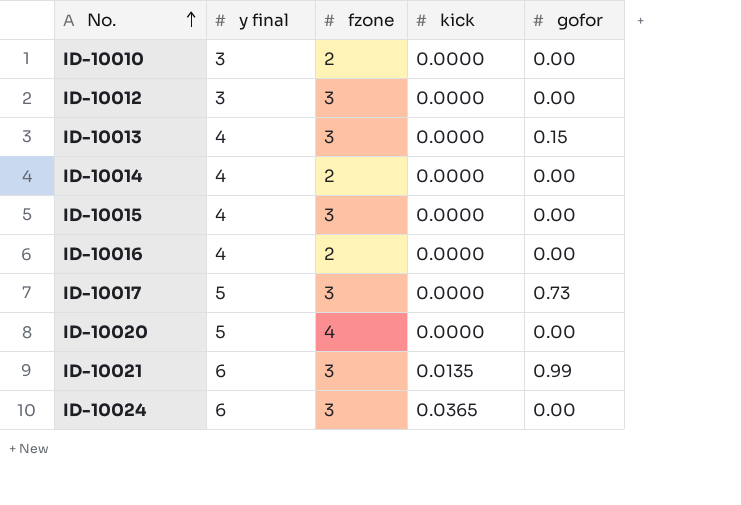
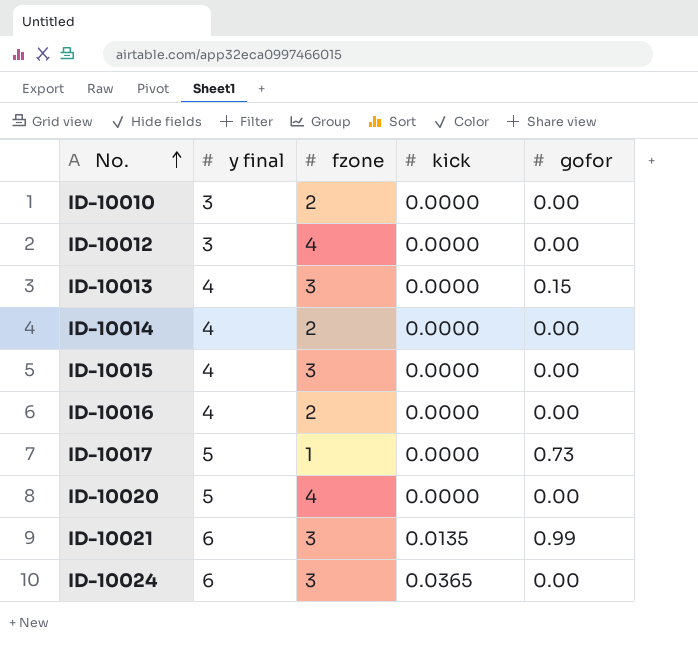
ID-10012 | fzone: 3 -> 4
ID-10017 | fzone: 3 -> 1

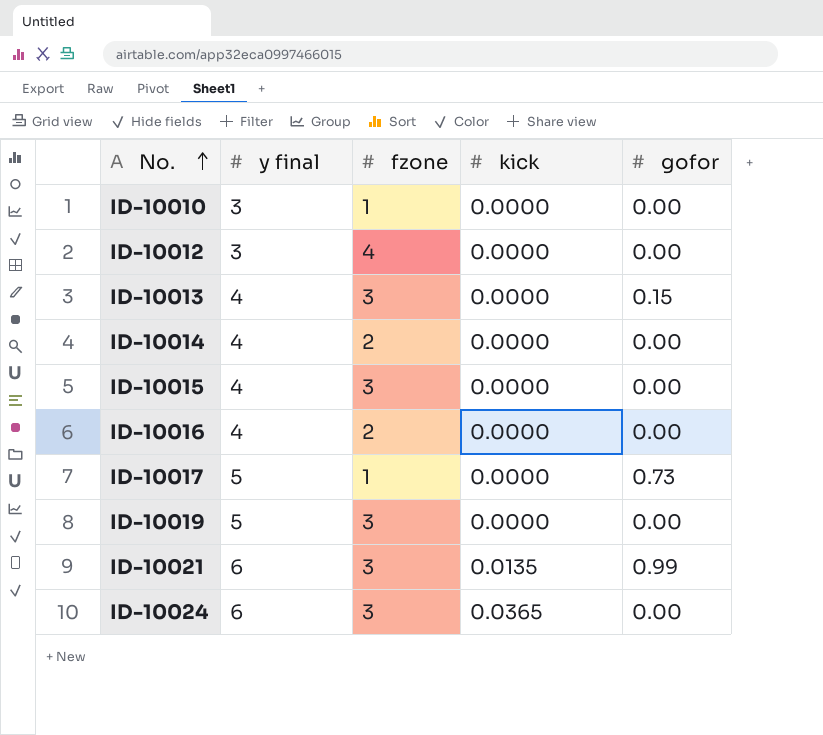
row ID-10020: 5 | 4 | 0.0000 | 0.00 -> none
ID-10010 | fzone: 2 -> 1
row ID-10019: none -> 5 | 3 | 0.0000 | 0.00

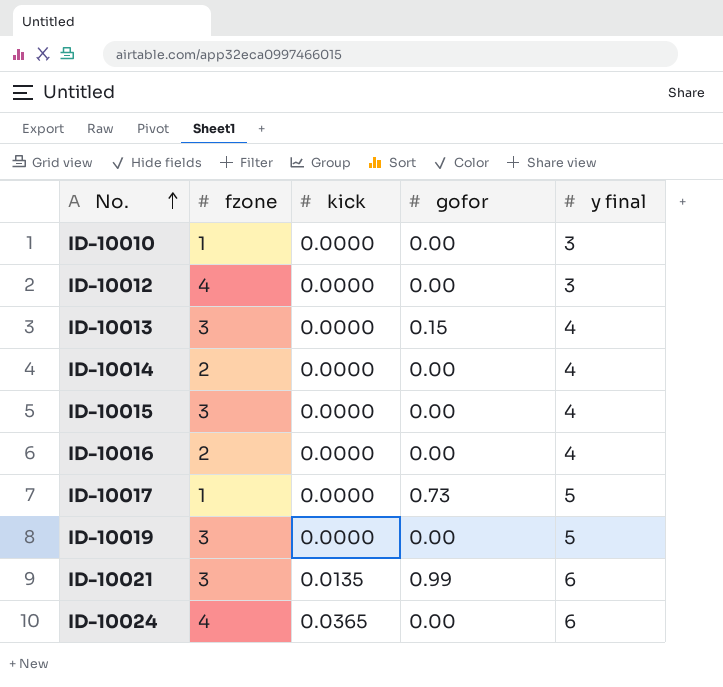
column y final | position: 2 -> 5
ID-10024 | fzone: 3 -> 4

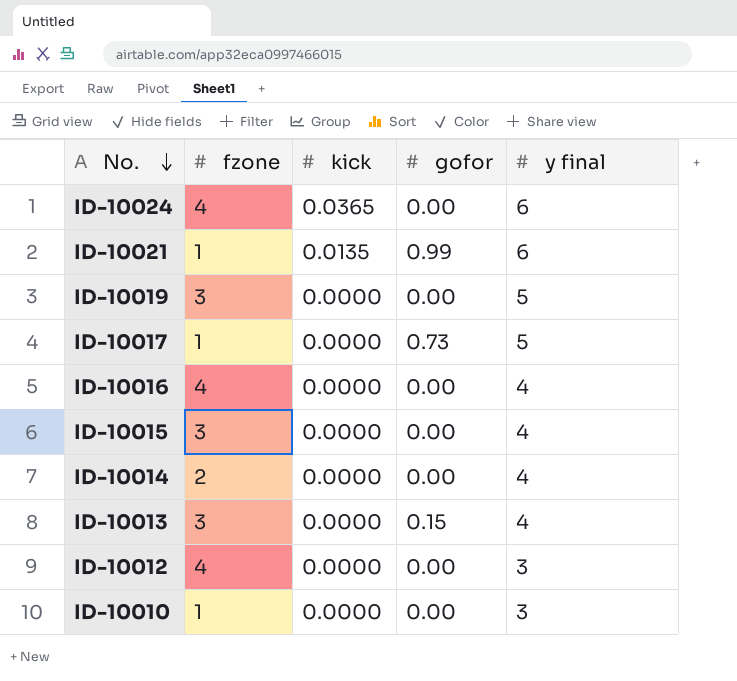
row order: No. ascending -> No. descending
ID-10021 | fzone: 3 -> 1
ID-10016 | fzone: 2 -> 4

